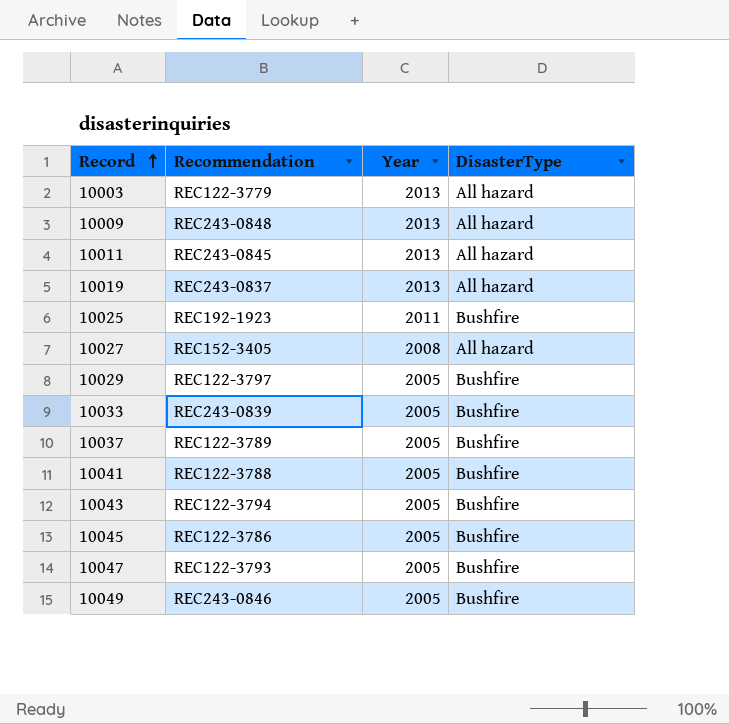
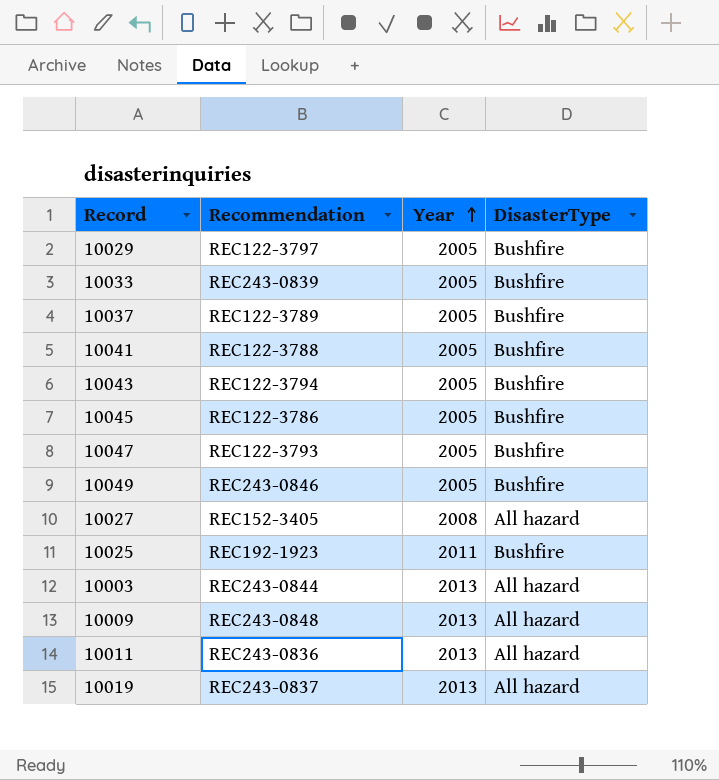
row order: Record ascending -> Year ascending
10003 | Recommendation: REC122-3779 -> REC243-0844
10011 | Recommendation: REC243-0845 -> REC243-0836

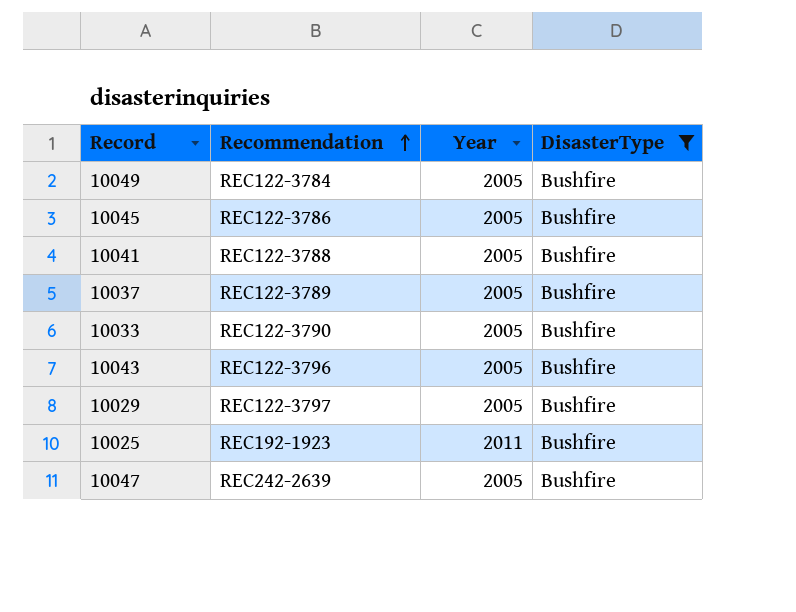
filter: none -> DisasterType = Bushfire
row order: Year ascending -> Recommendation ascending
10049 | Recommendation: REC243-0846 -> REC122-3784
10033 | Recommendation: REC243-0839 -> REC122-3790
10043 | Recommendation: REC122-3794 -> REC122-3796
10047 | Recommendation: REC122-3793 -> REC242-2639

